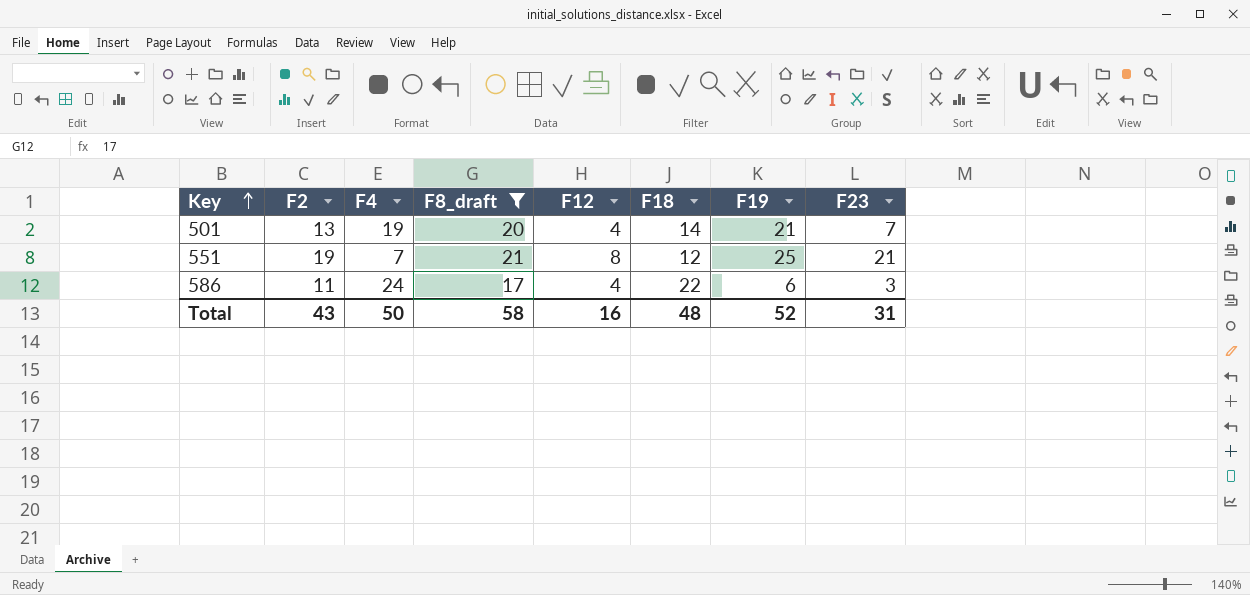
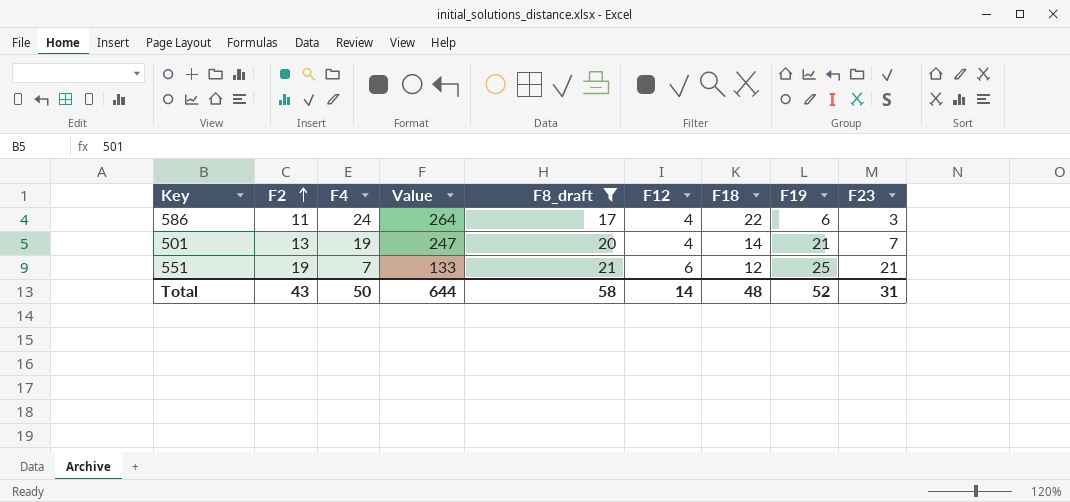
row order: Key ascending -> F2 ascending
column Value | formula: none -> [F2] * [F4]
551 | F12: 8 -> 6
Total | F12: 16 -> 14

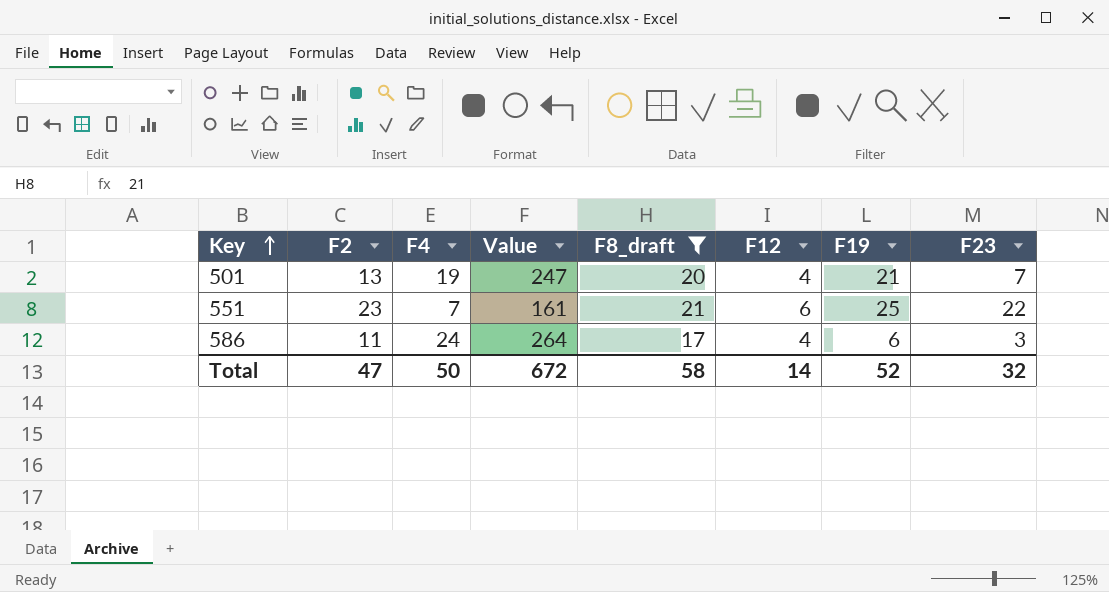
row order: F2 ascending -> Key ascending
column F18 | position: 7 -> none
551 | F2: 19 -> 23
551 | Value: 133 -> 161
551 | F23: 21 -> 22
Total | F2: 43 -> 47
Total | Value: 644 -> 672
Total | F23: 31 -> 32

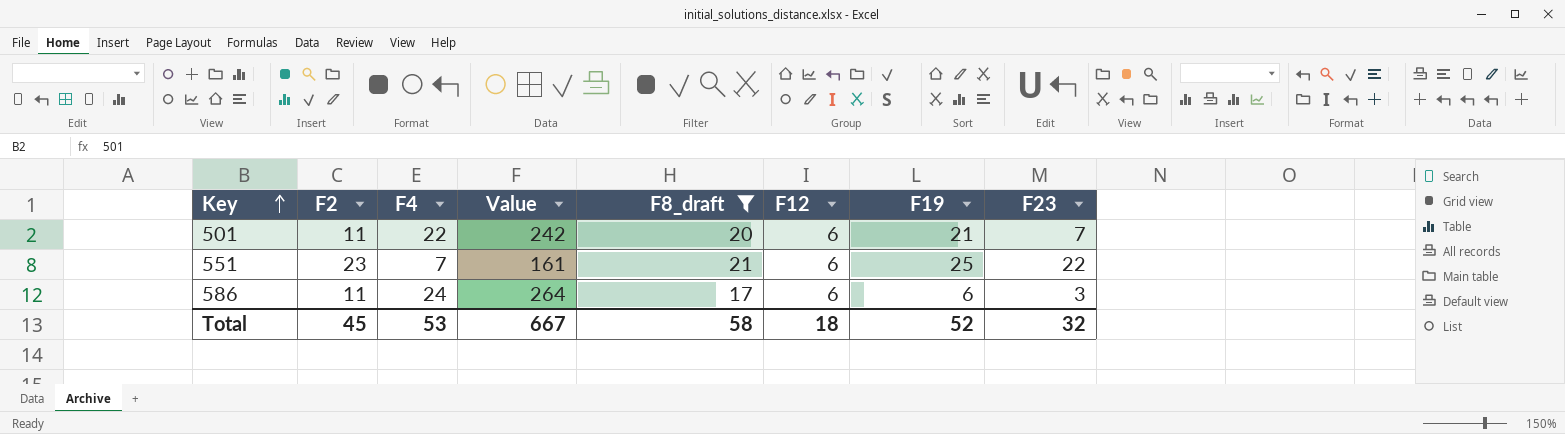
501 | F2: 13 -> 11
501 | F4: 19 -> 22
501 | Value: 247 -> 242
501 | F12: 4 -> 6
586 | F12: 4 -> 6
Total | F2: 47 -> 45
Total | F4: 50 -> 53
Total | Value: 672 -> 667
Total | F12: 14 -> 18

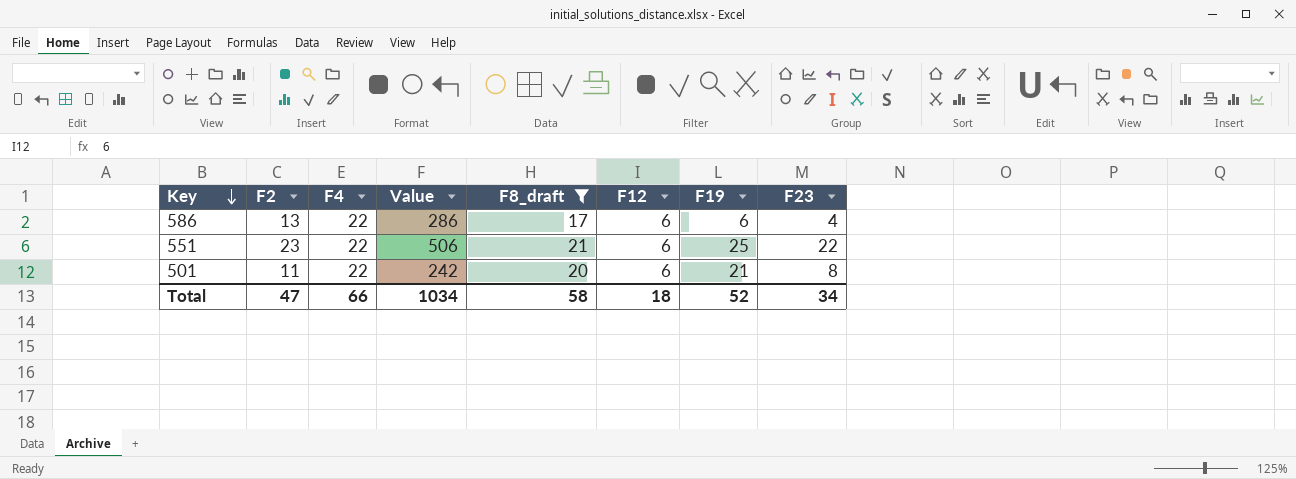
row order: Key ascending -> Key descending
586 | F2: 11 -> 13
586 | F4: 24 -> 22
586 | Value: 264 -> 286
586 | F23: 3 -> 4
551 | F4: 7 -> 22
551 | Value: 161 -> 506
501 | F23: 7 -> 8
Total | F2: 45 -> 47
Total | F4: 53 -> 66
Total | Value: 667 -> 1034
Total | F23: 32 -> 34

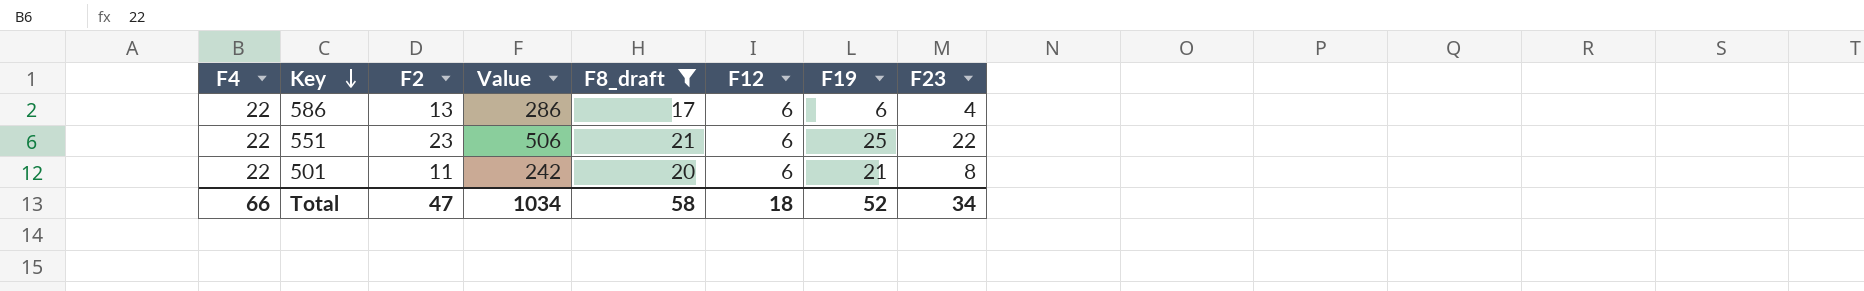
column F4 | position: 3 -> 1

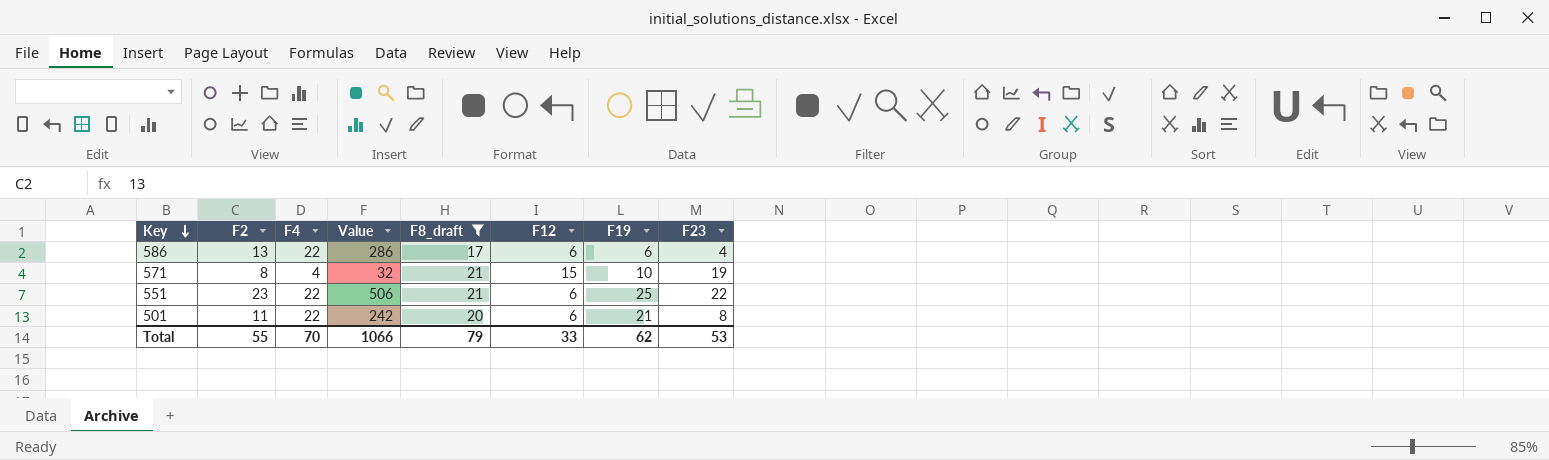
column F4 | position: 1 -> 3
row 571: none -> 8 | 4 | 32 | 21 | 15 | 10 | 19
Total | F2: 47 -> 55
Total | F4: 66 -> 70
Total | Value: 1034 -> 1066
Total | F8_draft: 58 -> 79
Total | F12: 18 -> 33
Total | F19: 52 -> 62
Total | F23: 34 -> 53

